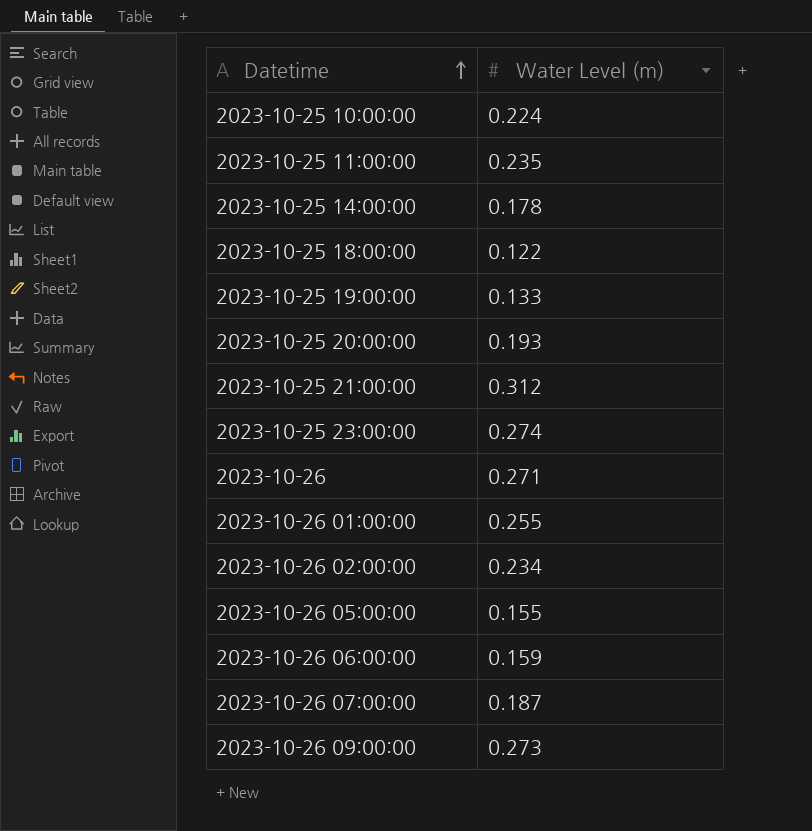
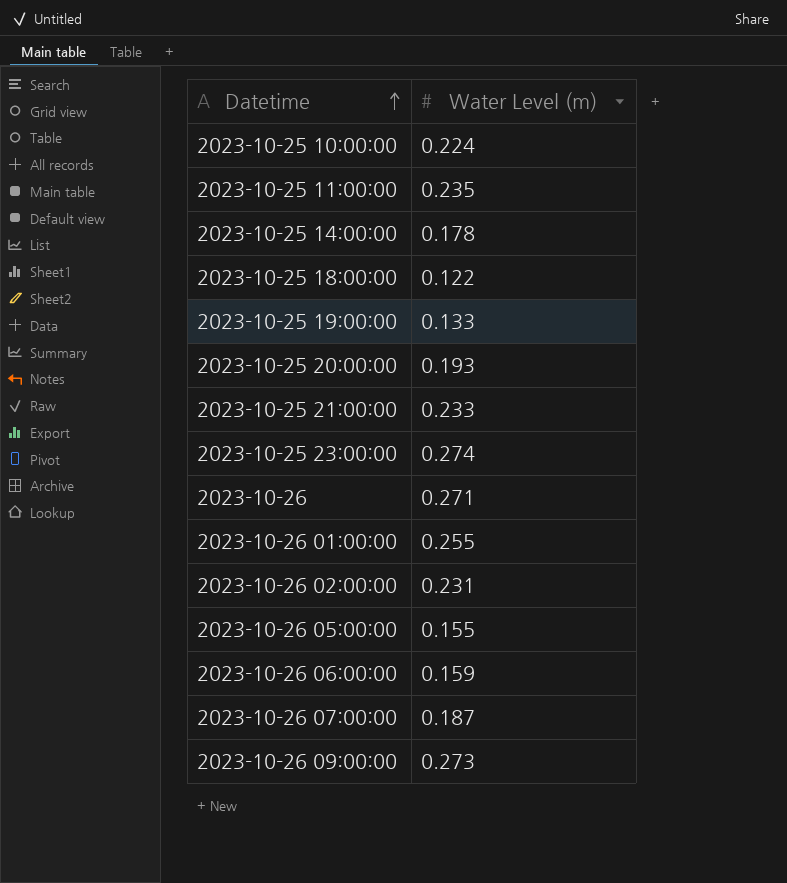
2023-10-25 21:00:00 | Water Level (m): 0.312 -> 0.233
2023-10-26 02:00:00 | Water Level (m): 0.234 -> 0.231

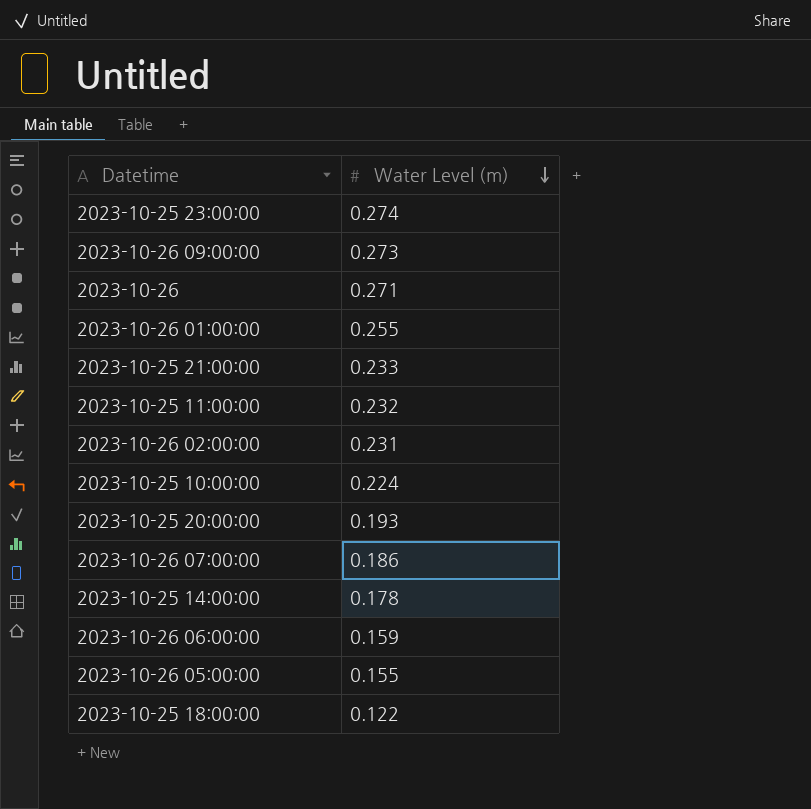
row order: Datetime ascending -> Water Level (m) descending
row 2023-10-25 19:00:00: 0.133 -> none
2023-10-25 11:00:00 | Water Level (m): 0.235 -> 0.232
2023-10-26 07:00:00 | Water Level (m): 0.187 -> 0.186

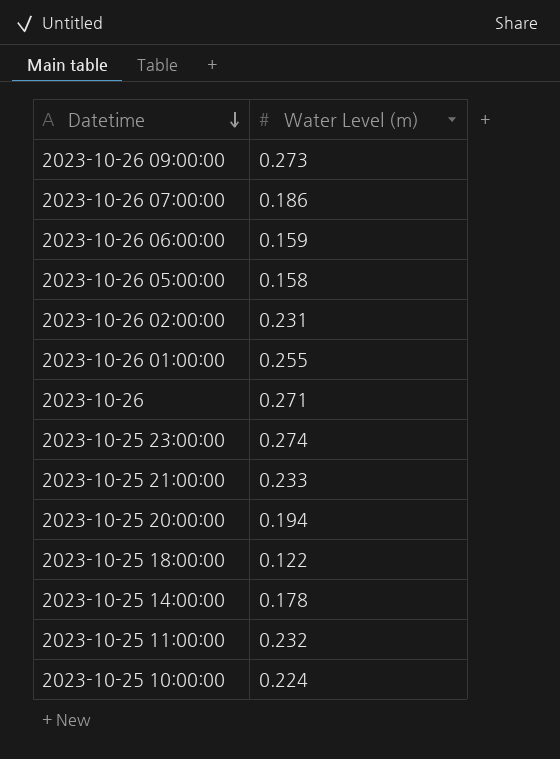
row order: Water Level (m) descending -> Datetime descending
2023-10-26 05:00:00 | Water Level (m): 0.155 -> 0.158
2023-10-25 20:00:00 | Water Level (m): 0.193 -> 0.194

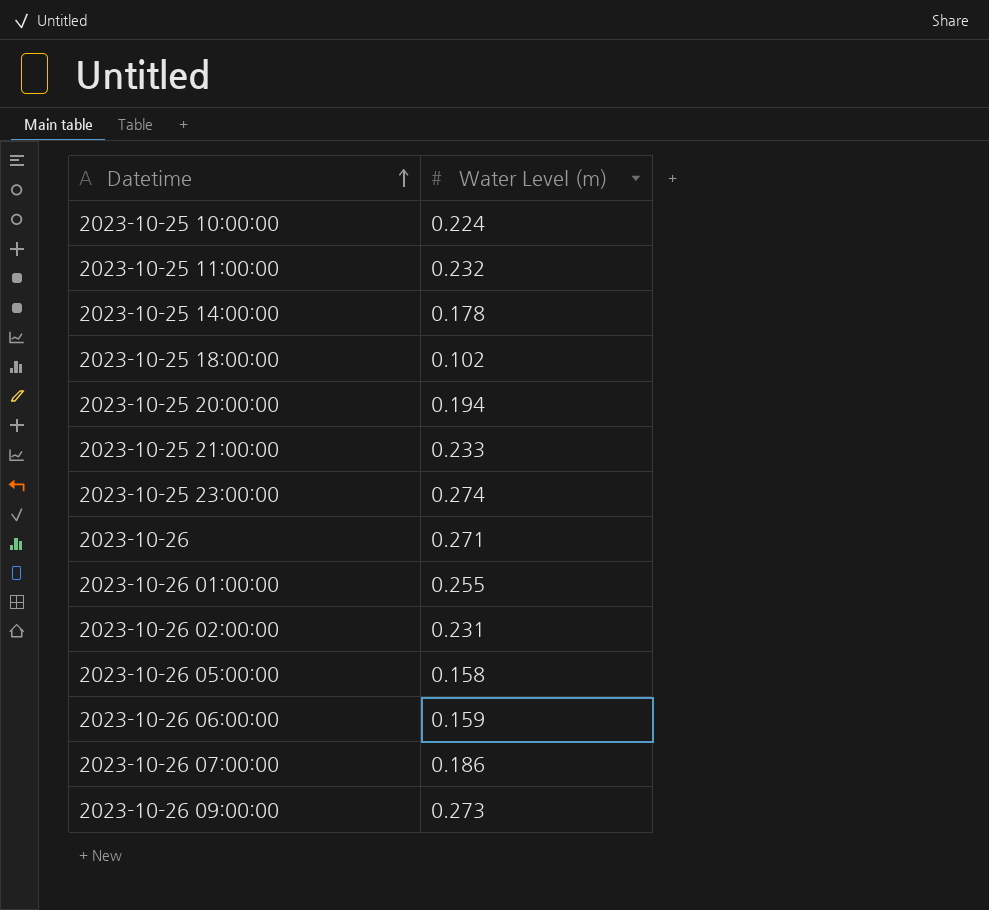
row order: Datetime descending -> Datetime ascending
2023-10-25 18:00:00 | Water Level (m): 0.122 -> 0.102

